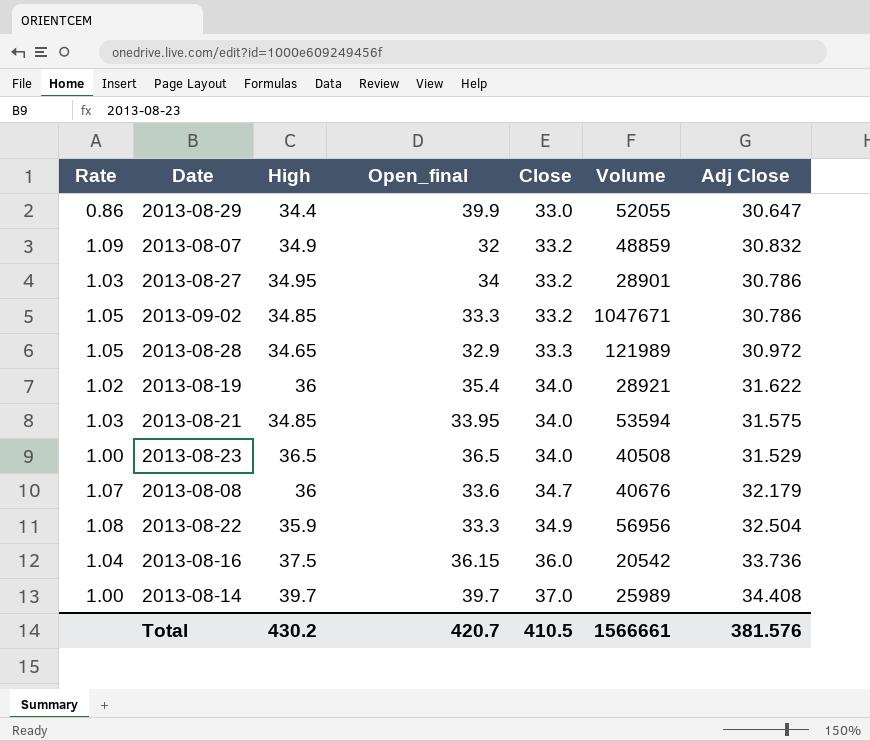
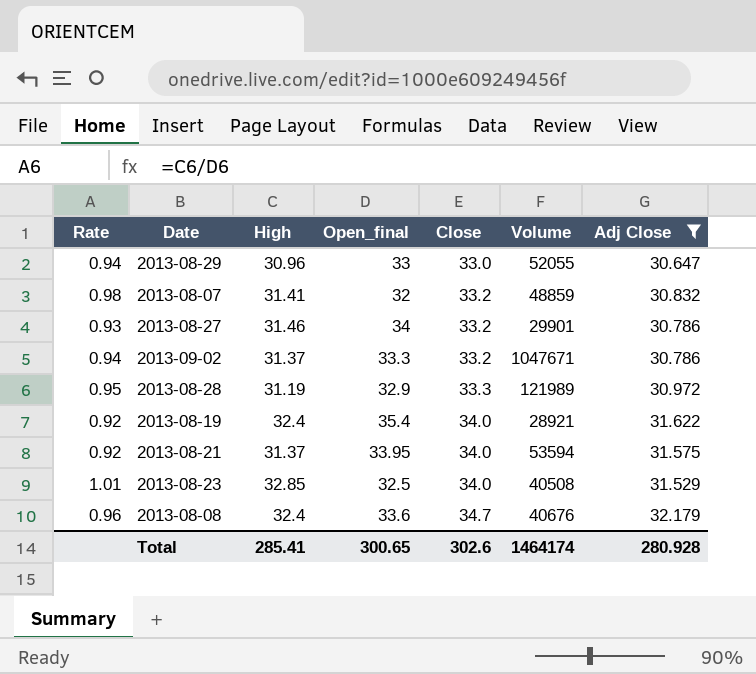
filter: none -> Adj Close <= 32.179
2013-08-29 | Rate: 0.86 -> 0.94
2013-08-29 | High: 34.4 -> 30.96
2013-08-29 | Open_final: 39.9 -> 33
2013-08-07 | Rate: 1.09 -> 0.98
2013-08-07 | High: 34.9 -> 31.41
2013-08-27 | Rate: 1.03 -> 0.93
2013-08-27 | High: 34.95 -> 31.46
2013-08-27 | Volume: 28901 -> 29901
2013-09-02 | Rate: 1.05 -> 0.94
2013-09-02 | High: 34.85 -> 31.37
2013-08-28 | Rate: 1.05 -> 0.95
2013-08-28 | High: 34.65 -> 31.19
2013-08-19 | Rate: 1.02 -> 0.92
2013-08-19 | High: 36 -> 32.4
2013-08-21 | Rate: 1.03 -> 0.92
2013-08-21 | High: 34.85 -> 31.37
2013-08-23 | Rate: 1.00 -> 1.01
2013-08-23 | High: 36.5 -> 32.85
2013-08-23 | Open_final: 36.5 -> 32.5
2013-08-08 | Rate: 1.07 -> 0.96
2013-08-08 | High: 36 -> 32.4
Total | High: 430.2 -> 285.41
Total | Open_final: 420.7 -> 300.65
Total | Close: 410.5 -> 302.6
Total | Volume: 1566661 -> 1464174
Total | Adj Close: 381.576 -> 280.928

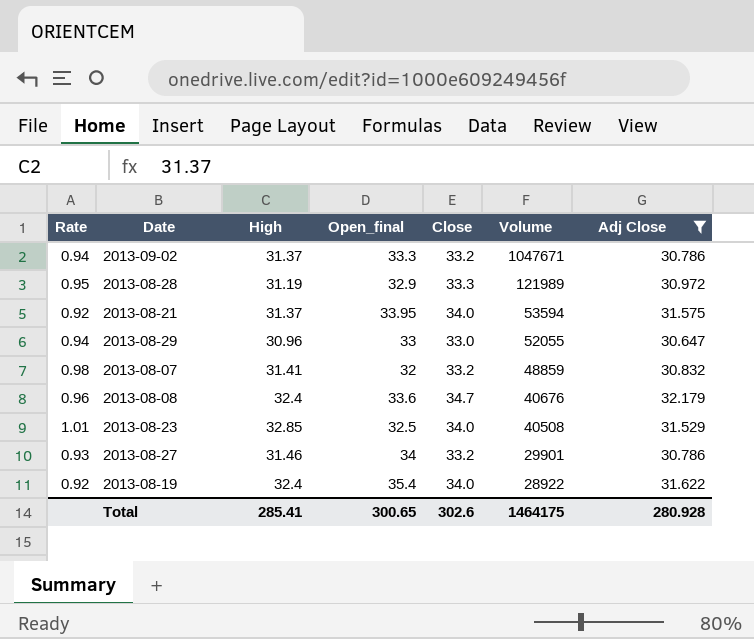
row order: Close ascending -> Volume descending
2013-08-19 | Volume: 28921 -> 28922
Total | Volume: 1464174 -> 1464175

